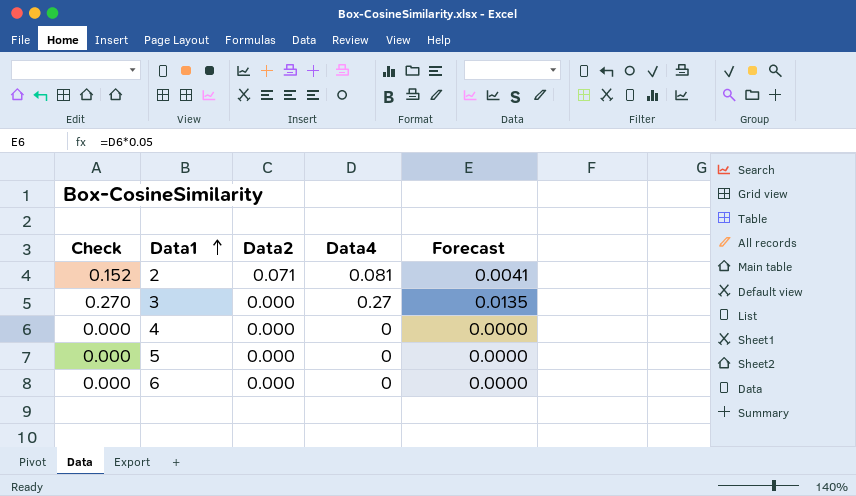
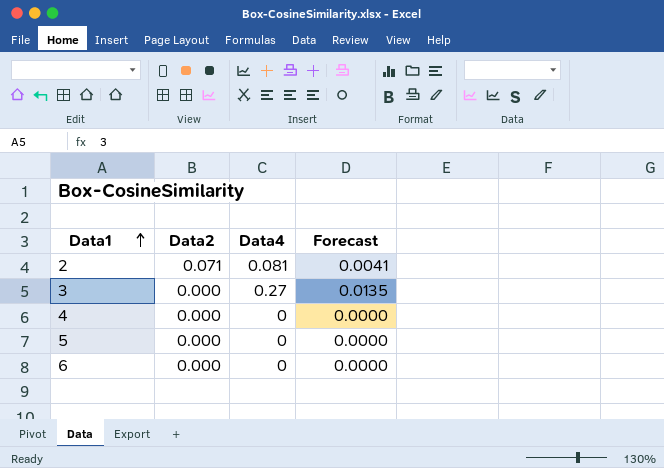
column Check | formula: [Data2] + [Data4] -> none

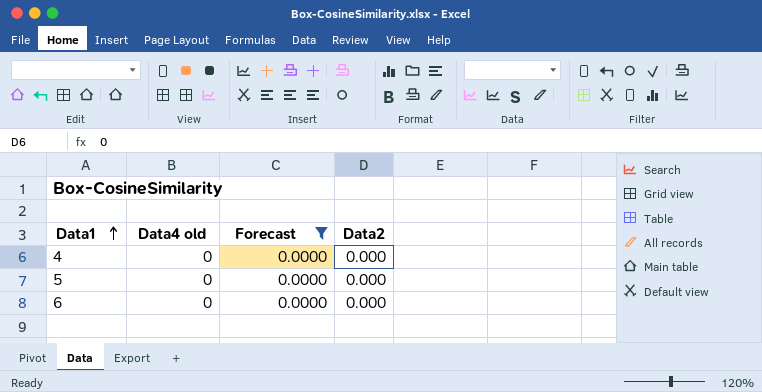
filter: none -> Forecast = 0.0000
column name: Data4 -> Data4 old
column Data2 | position: 2 -> 4

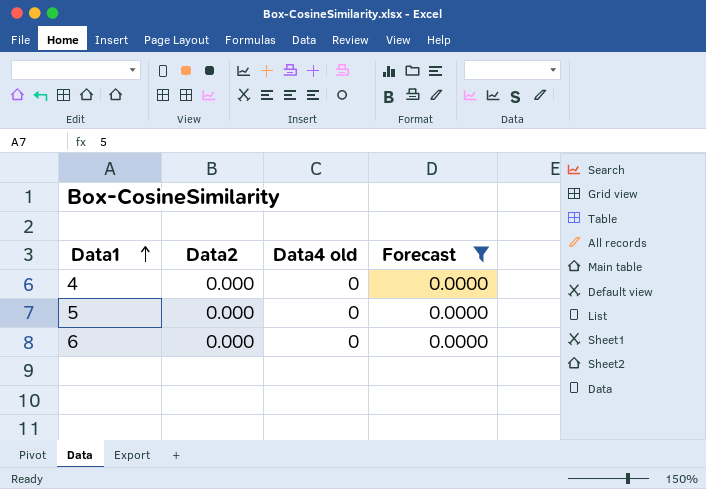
column Data2 | position: 4 -> 2

